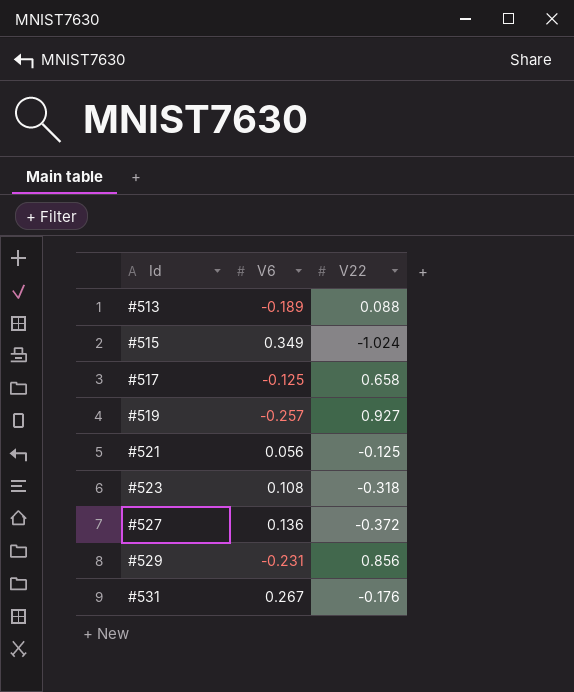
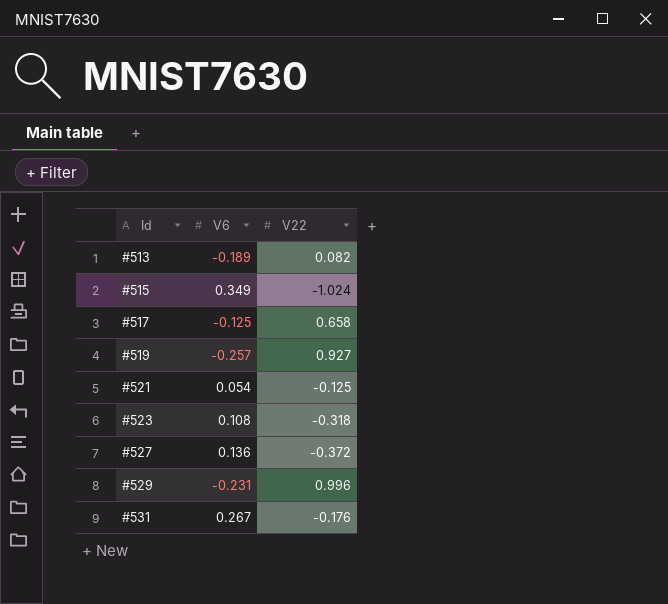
#513 | V22: 0.088 -> 0.082
#521 | V6: 0.056 -> 0.054
#529 | V22: 0.856 -> 0.996

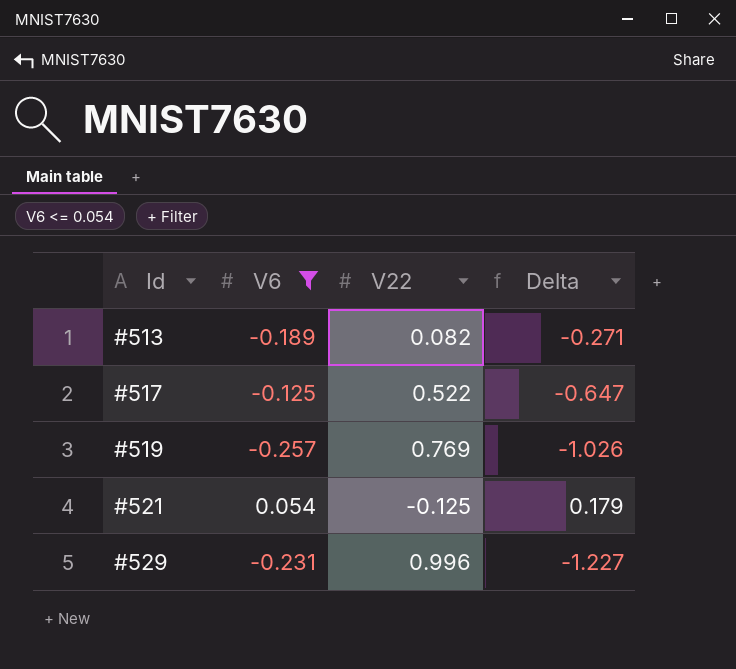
filter: none -> V6 <= 0.054
column Delta | formula: none -> [V6] - [V22]
#517 | V22: 0.658 -> 0.522
#519 | V22: 0.927 -> 0.769

